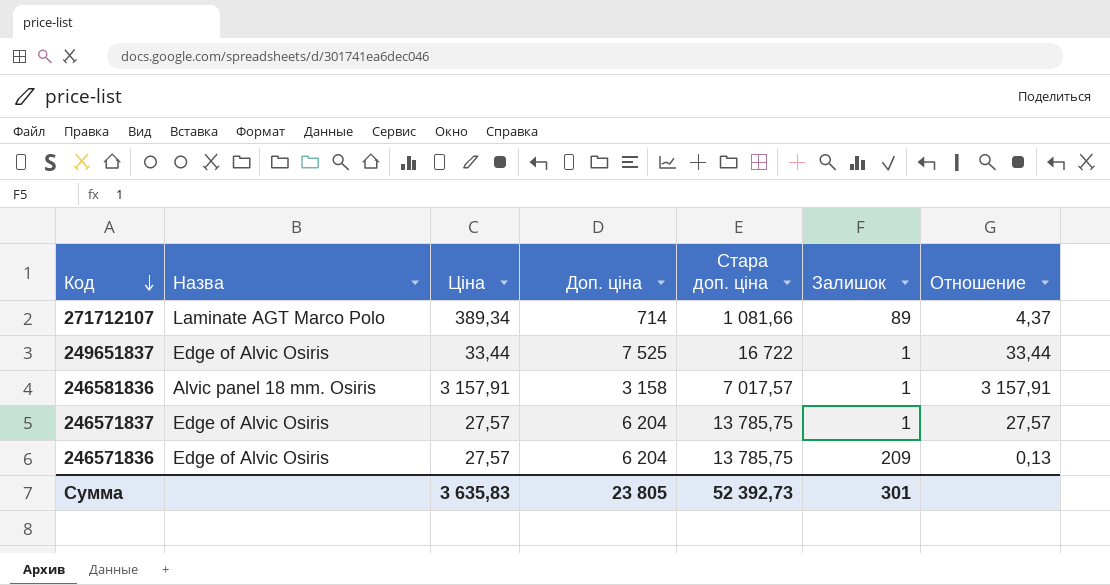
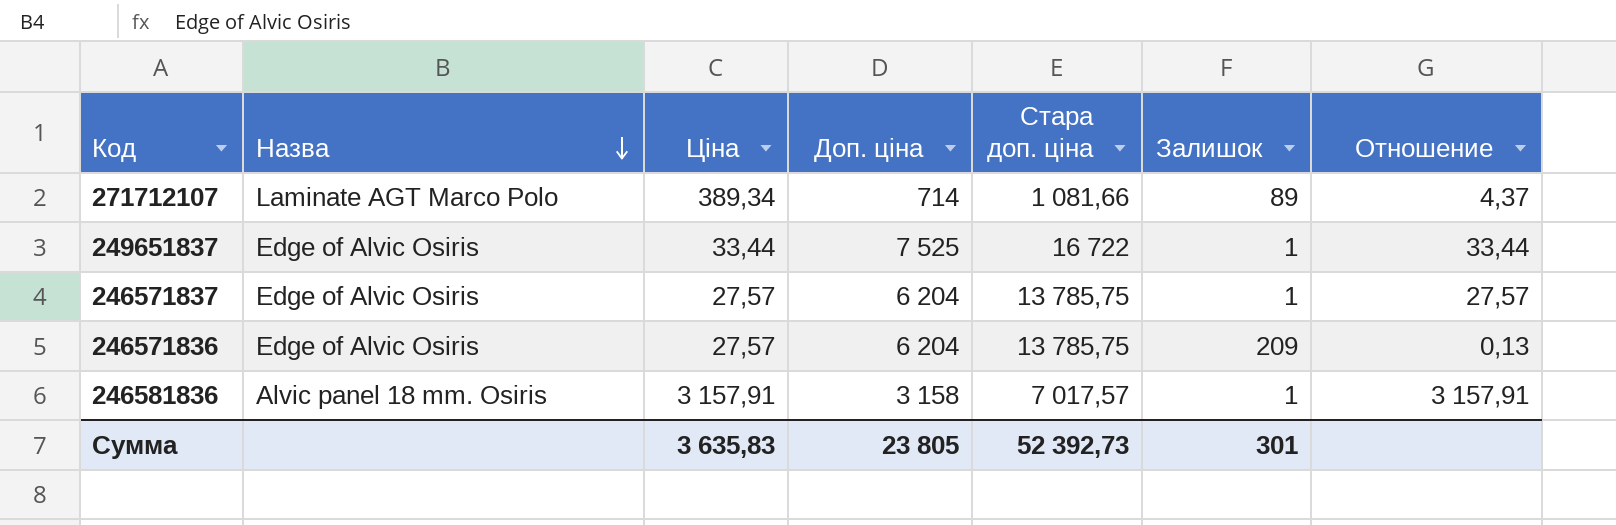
row order: Код descending -> Назва descending

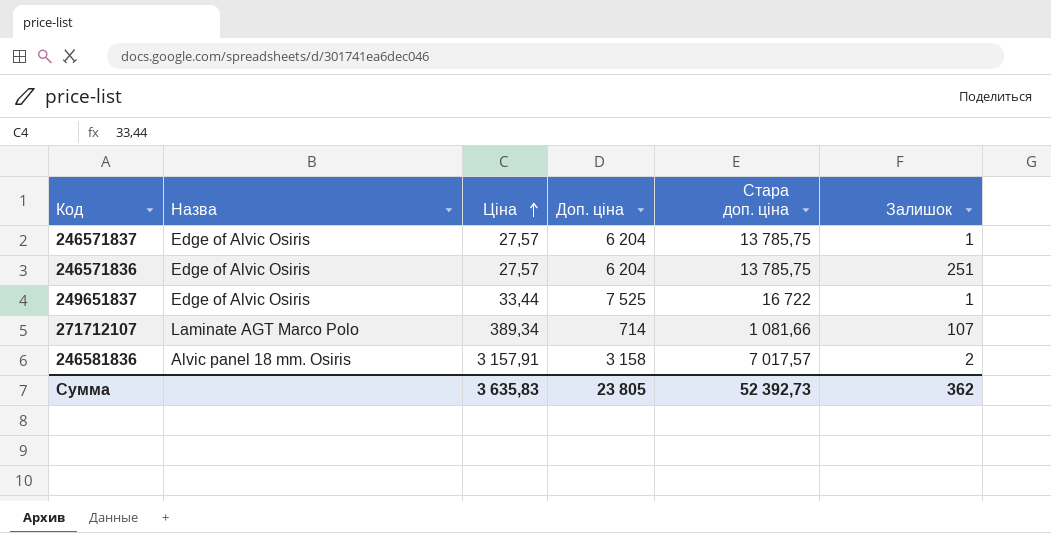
row order: Назва descending -> Ціна ascending
column Отношение | formula: [Ціна] / [Залишок] -> none
246571836 | Залишок: 209 -> 251
271712107 | Залишок: 89 -> 107
246581836 | Залишок: 1 -> 2
Сумма | Залишок: 301 -> 362

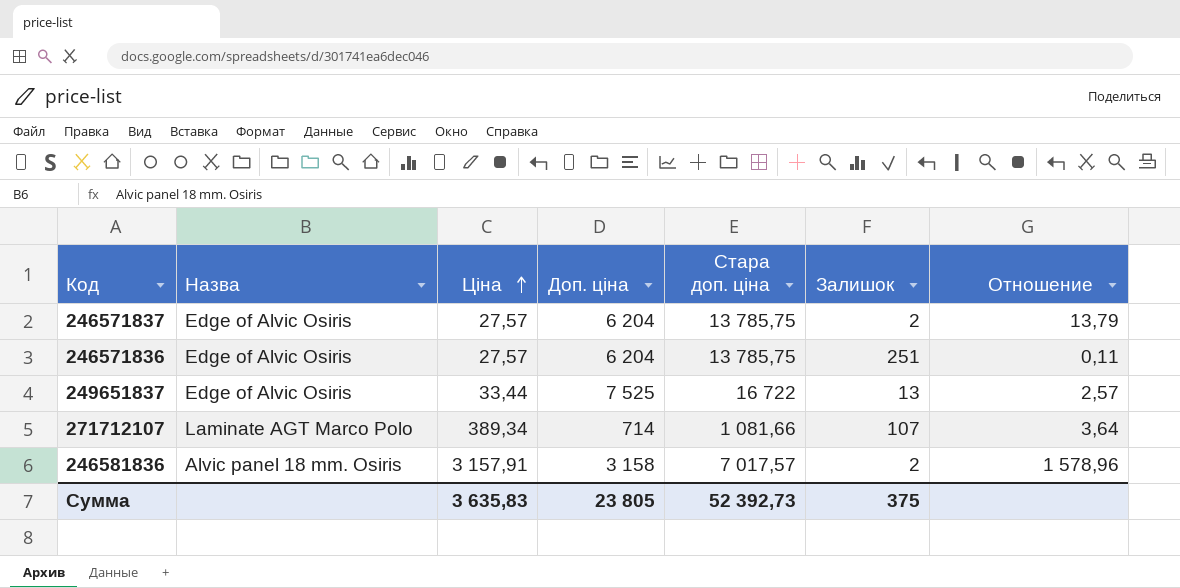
column Отношение | formula: none -> [Ціна] / [Залишок]
246571837 | Залишок: 1 -> 2
249651837 | Залишок: 1 -> 13
Сумма | Залишок: 362 -> 375

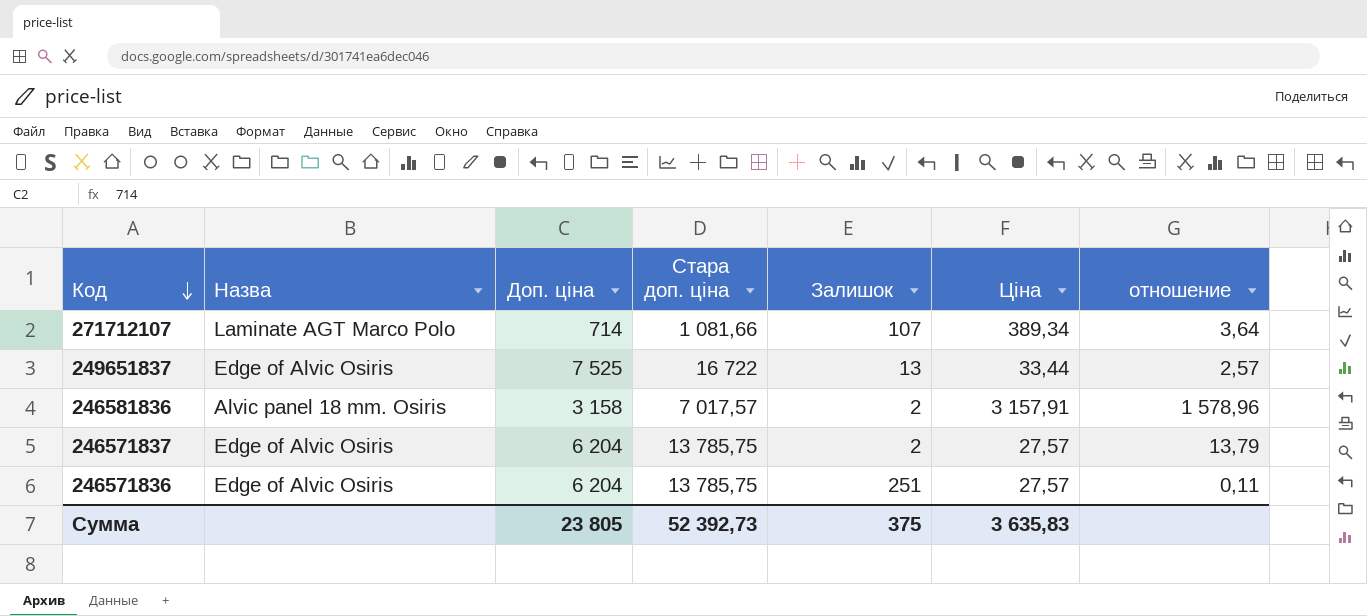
row order: Ціна ascending -> Код descending
column Ціна | position: 3 -> 6
column name: Отношение -> отношение

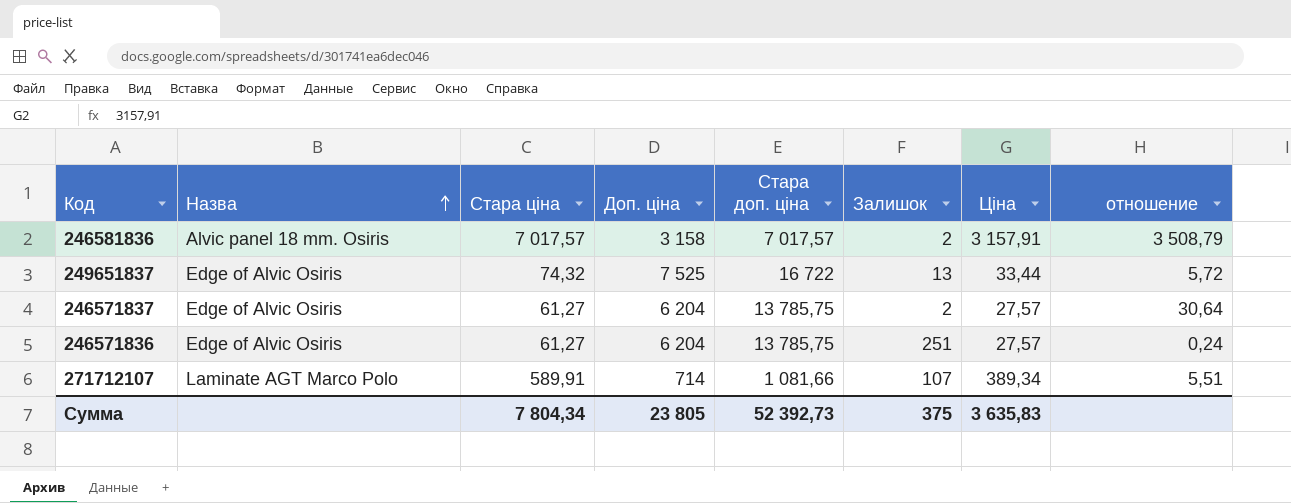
row order: Код descending -> Назва ascending
column Стара ціна | position: none -> 3
column отношение | formula: [Ціна] / [Залишок] -> [Стара ціна] / [Залишок]

